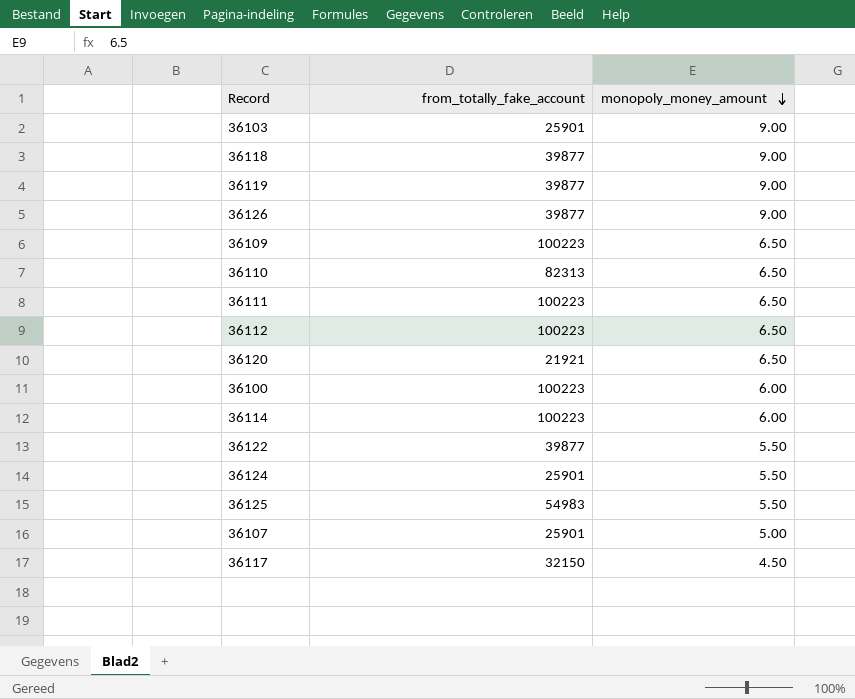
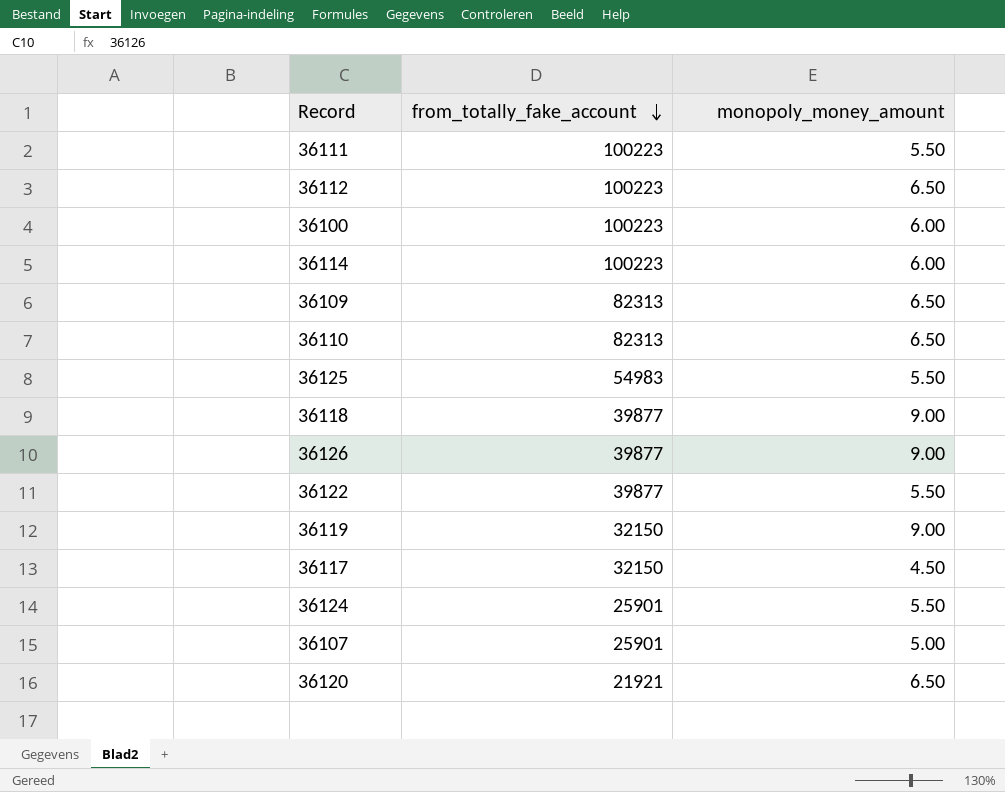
row order: monopoly_money_amount descending -> from_totally_fake_account descending
row 36103: 25901 | 9.00 -> none
36111 | monopoly_money_amount: 6.50 -> 5.50
36109 | from_totally_fake_account: 100223 -> 82313
36119 | from_totally_fake_account: 39877 -> 32150

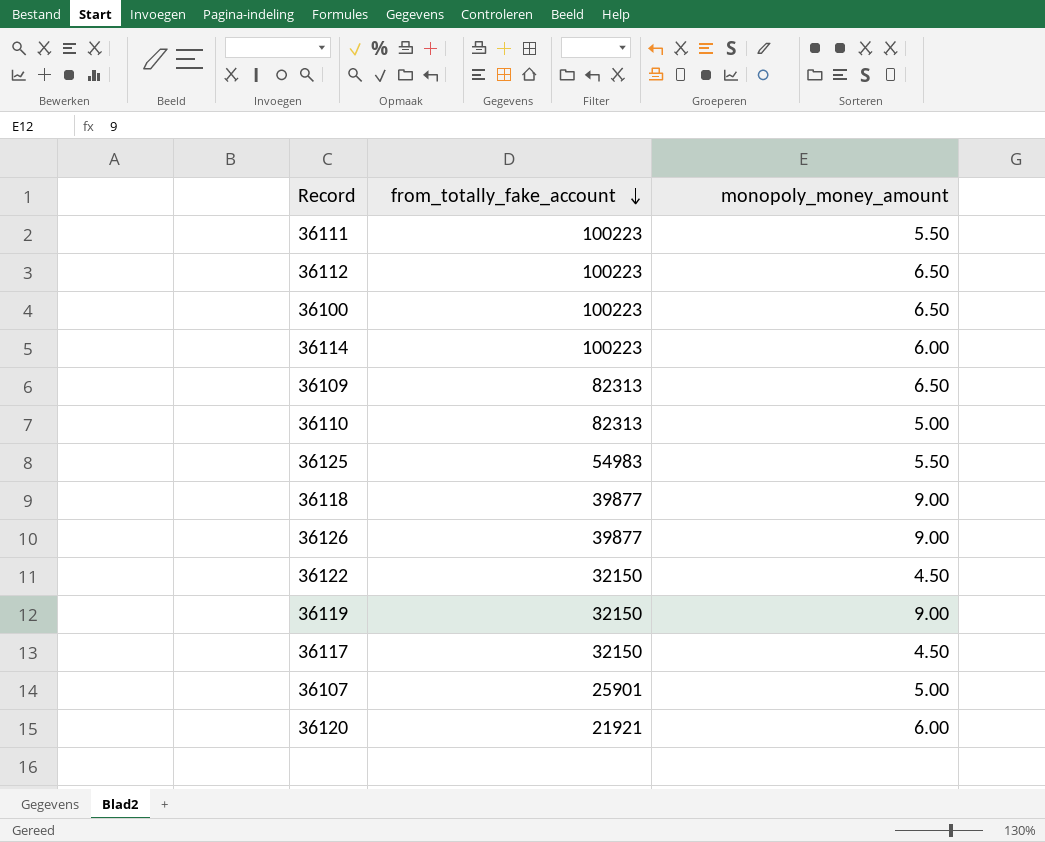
row 36124: 25901 | 5.50 -> none
36100 | monopoly_money_amount: 6.00 -> 6.50
36110 | monopoly_money_amount: 6.50 -> 5.00
36122 | from_totally_fake_account: 39877 -> 32150
36122 | monopoly_money_amount: 5.50 -> 4.50
36120 | monopoly_money_amount: 6.50 -> 6.00

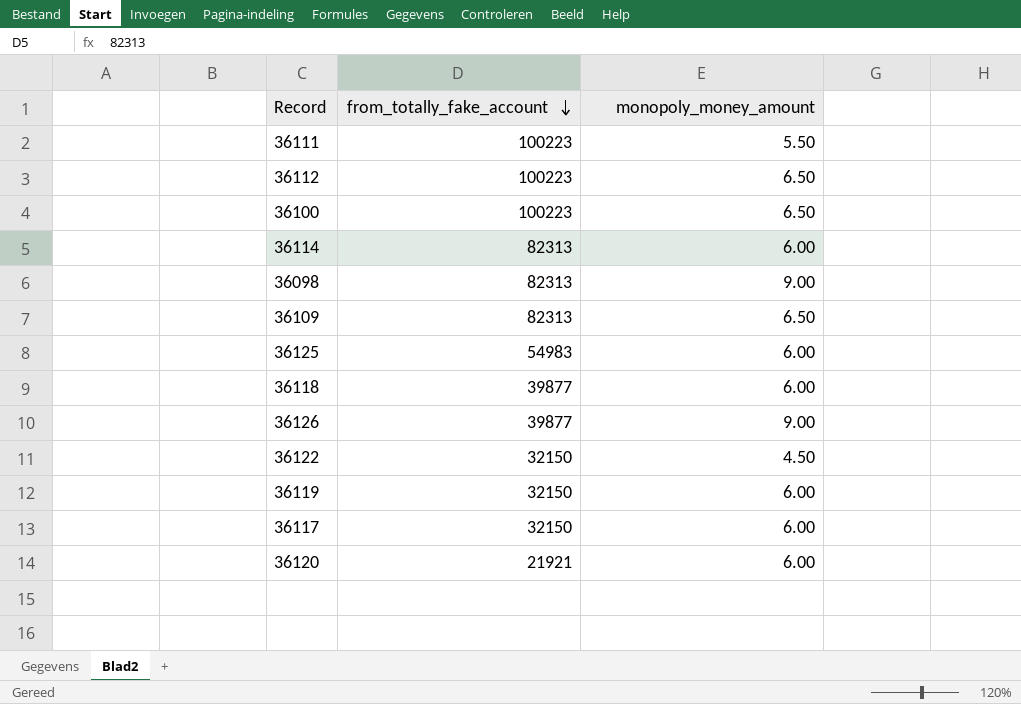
row 36110: 82313 | 5.00 -> none
row 36107: 25901 | 5.00 -> none
36114 | from_totally_fake_account: 100223 -> 82313
row 36098: none -> 82313 | 9.00
36125 | monopoly_money_amount: 5.50 -> 6.00
36118 | monopoly_money_amount: 9.00 -> 6.00
36119 | monopoly_money_amount: 9.00 -> 6.00
36117 | monopoly_money_amount: 4.50 -> 6.00

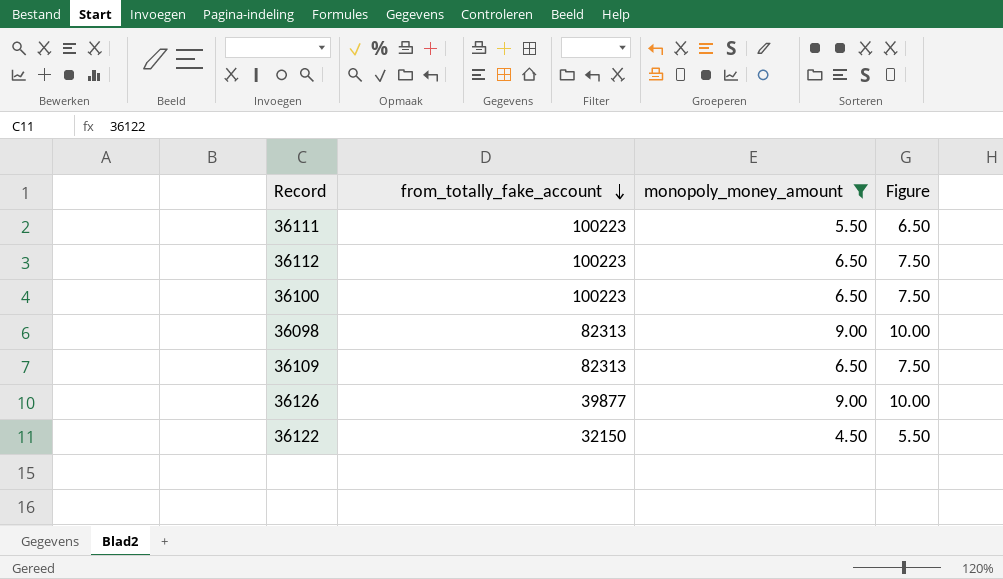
filter: none -> monopoly_money_amount != 6.00
column Figure | formula: none -> [monopoly_money_amount] + 1

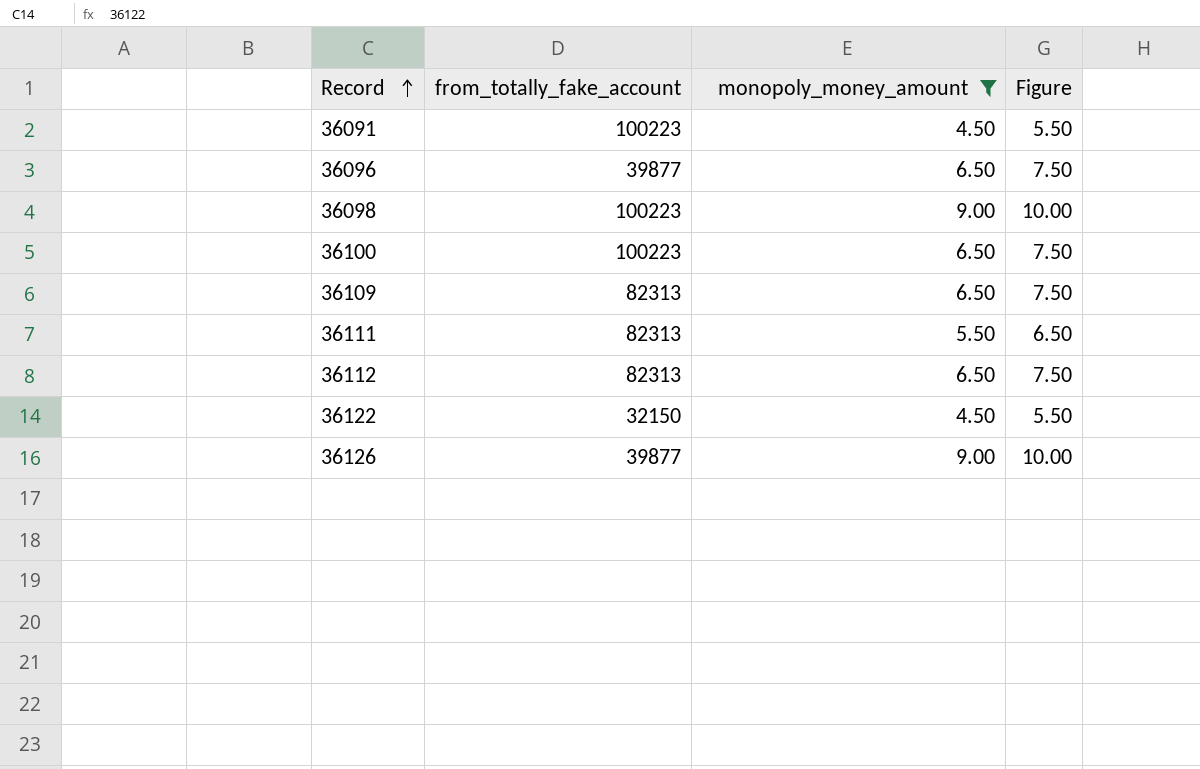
row order: from_totally_fake_account descending -> Record ascending
row 36091: none -> 100223 | 4.50 | 5.50
row 36096: none -> 39877 | 6.50 | 7.50
36098 | from_totally_fake_account: 82313 -> 100223
36111 | from_totally_fake_account: 100223 -> 82313
36112 | from_totally_fake_account: 100223 -> 82313

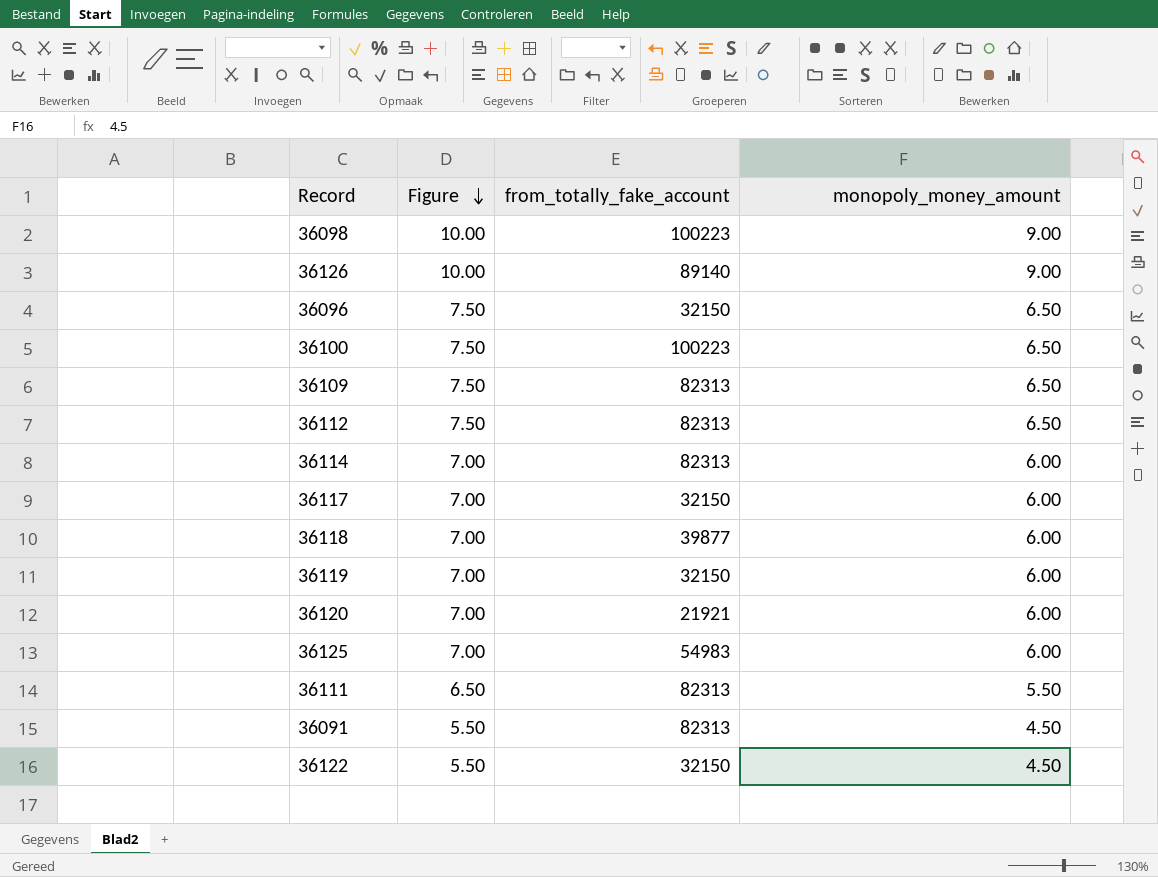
filter: monopoly_money_amount != 6.00 -> none
row order: Record ascending -> Figure descending
column Figure | position: 4 -> 2
36126 | from_totally_fake_account: 39877 -> 89140
36096 | from_totally_fake_account: 39877 -> 32150
36091 | from_totally_fake_account: 100223 -> 82313

